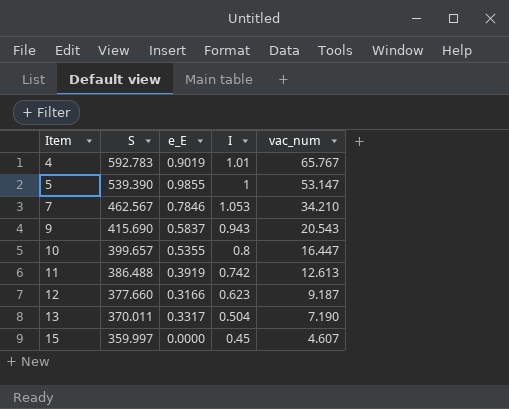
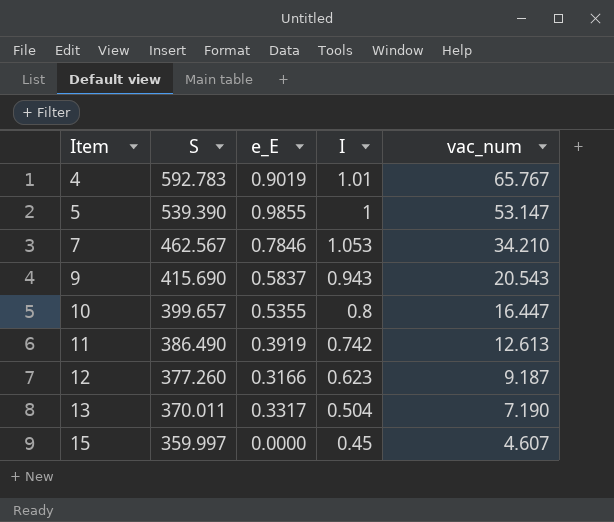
11 | S: 386.488 -> 386.490
12 | S: 377.660 -> 377.260

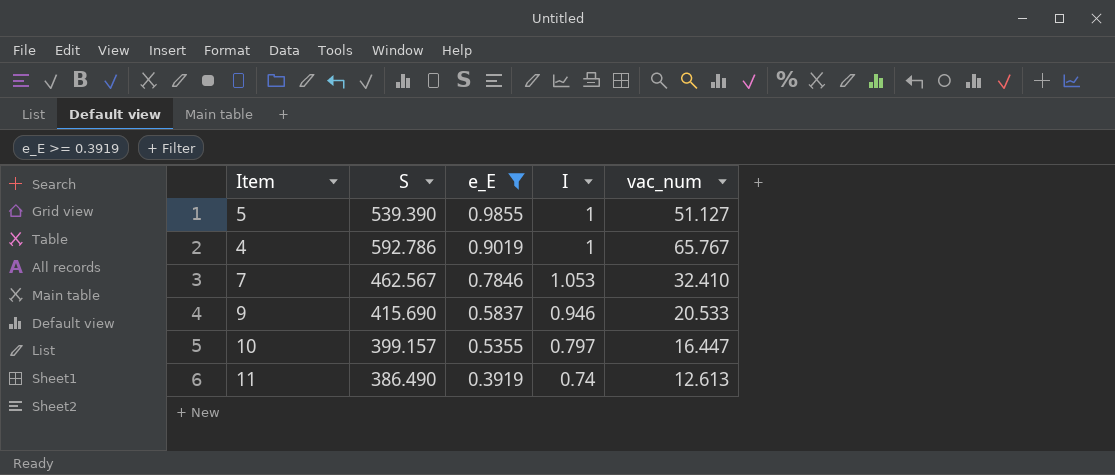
filter: none -> e_E >= 0.3919
row order: Item ascending -> e_E descending
5 | vac_num: 53.147 -> 51.127
4 | S: 592.783 -> 592.786
4 | I: 1.01 -> 1
7 | vac_num: 34.210 -> 32.410
9 | I: 0.943 -> 0.946
9 | vac_num: 20.543 -> 20.533
10 | S: 399.657 -> 399.157
10 | I: 0.8 -> 0.797
11 | I: 0.742 -> 0.74

